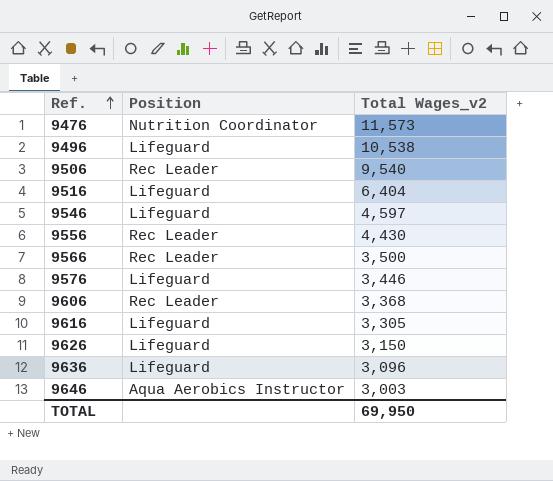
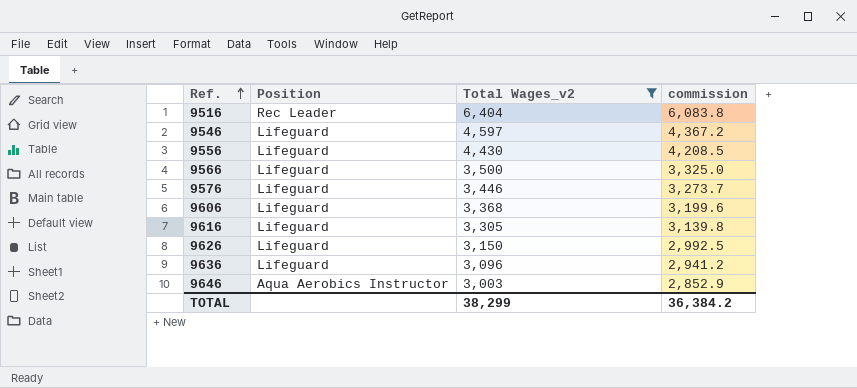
filter: none -> Total Wages_v2 <= 6,404
column commission | formula: none -> [Total Wages_v2] * 0.95
9516 | Position: Lifeguard -> Rec Leader
9556 | Position: Rec Leader -> Lifeguard
9566 | Position: Rec Leader -> Lifeguard
9606 | Position: Rec Leader -> Lifeguard
TOTAL | Total Wages_v2: 69,950 -> 38,299

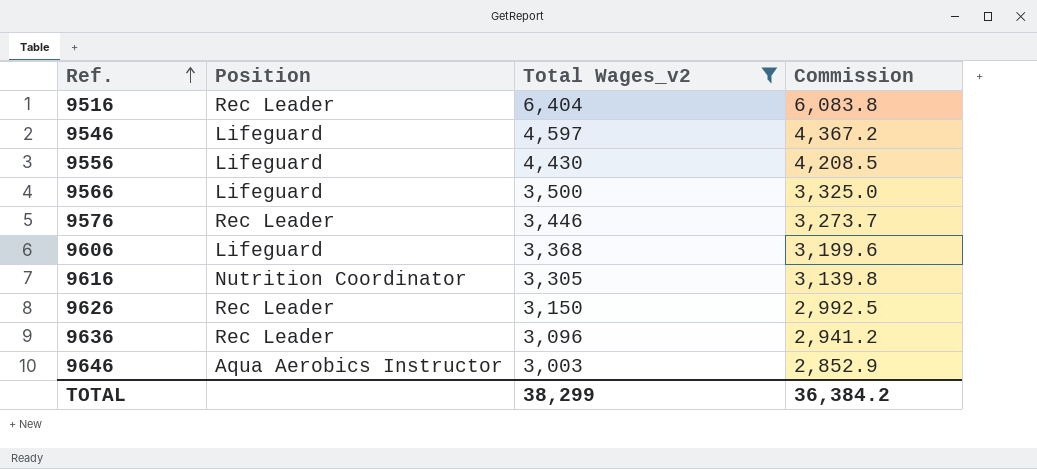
column name: commission -> Commission
9576 | Position: Lifeguard -> Rec Leader
9616 | Position: Lifeguard -> Nutrition Coordinator
9626 | Position: Lifeguard -> Rec Leader
9636 | Position: Lifeguard -> Rec Leader

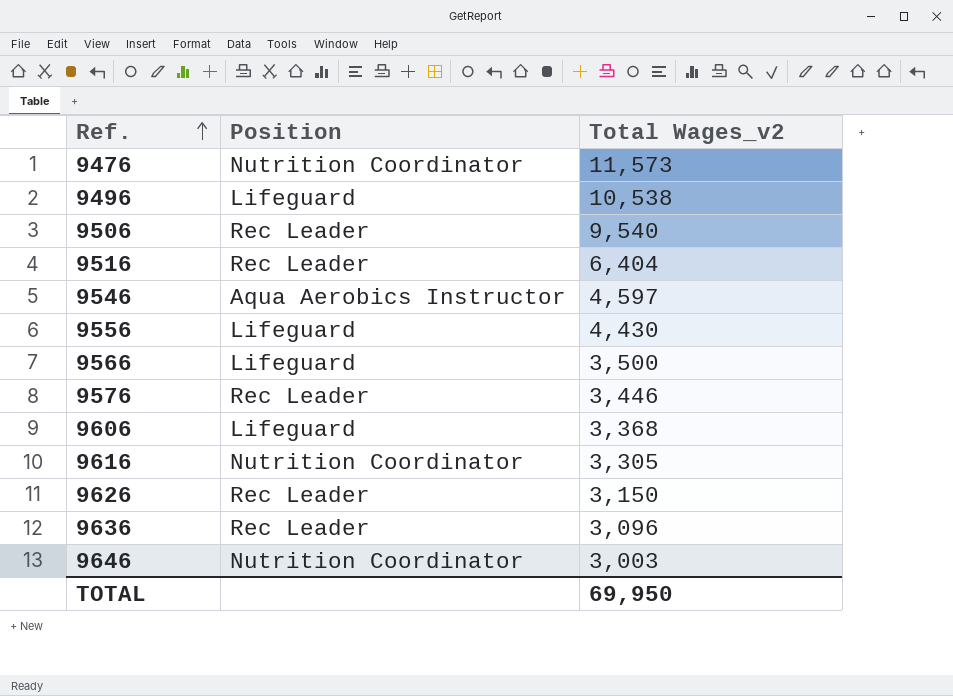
filter: Total Wages_v2 <= 6,404 -> none
column Commission | formula: [Total Wages_v2] * 0.95 -> none
9546 | Position: Lifeguard -> Aqua Aerobics Instructor
9646 | Position: Aqua Aerobics Instructor -> Nutrition Coordinator
TOTAL | Total Wages_v2: 38,299 -> 69,950

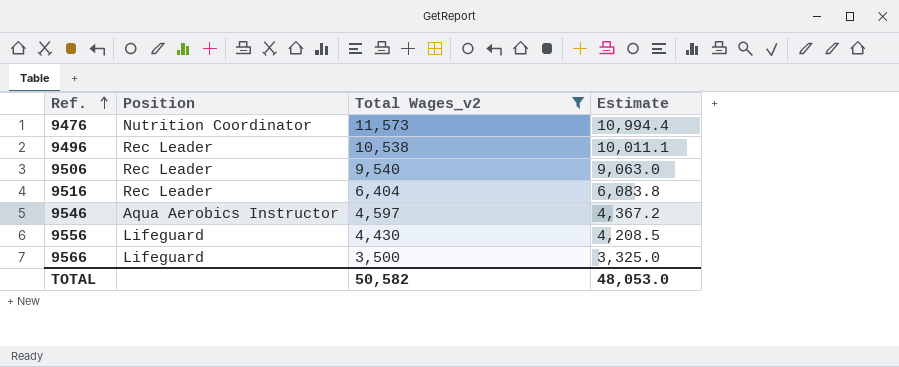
filter: none -> Total Wages_v2 >= 3,500
column Estimate | formula: none -> [Total Wages_v2] * 0.95
9496 | Position: Lifeguard -> Rec Leader
TOTAL | Total Wages_v2: 69,950 -> 50,582

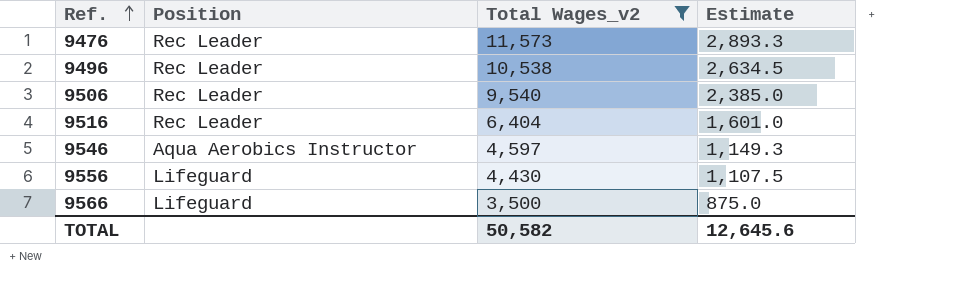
column Estimate | formula: [Total Wages_v2] * 0.95 -> [Total Wages_v2] * 0.25
9476 | Position: Nutrition Coordinator -> Rec Leader
TOTAL | Estimate: 48,053.0 -> 12,645.6

